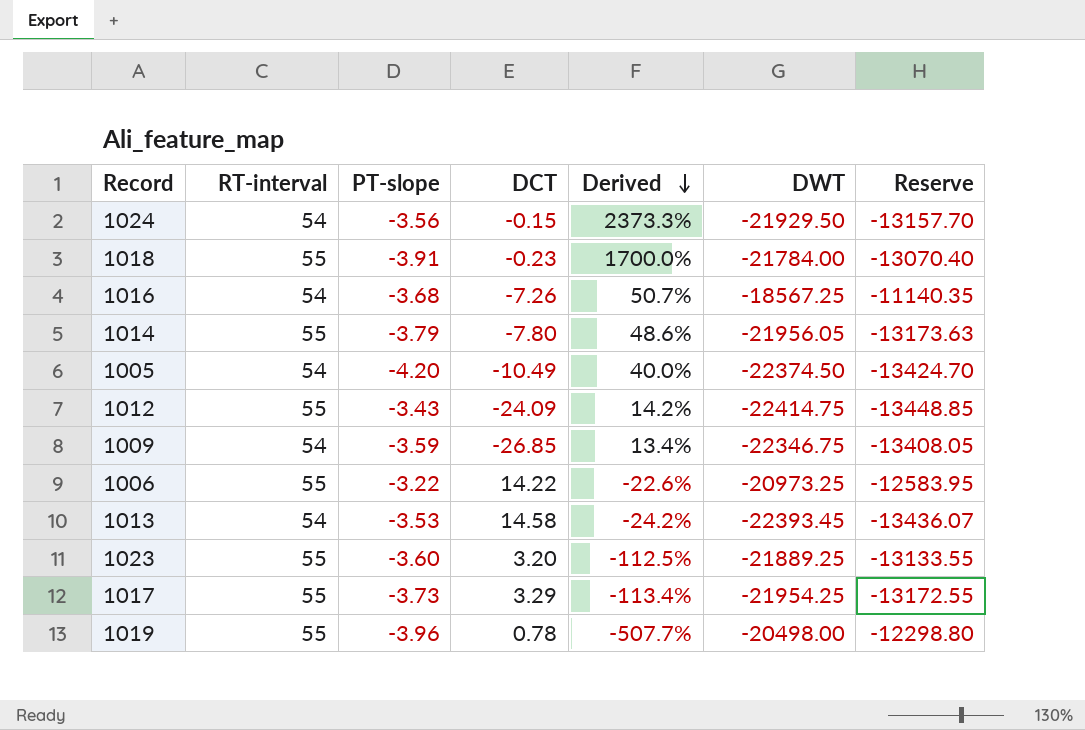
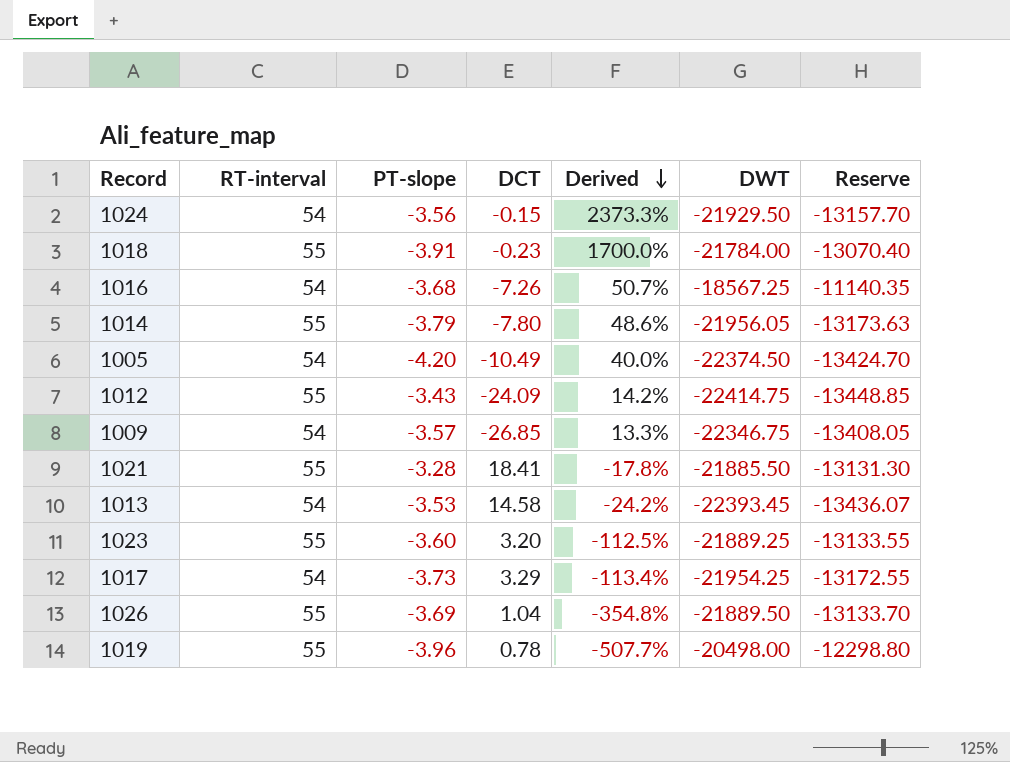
row 1006: 55 | -3.22 | 14.22 | -22.6% | -20973.25 | -12583.95 -> none
1009 | PT-slope: -3.59 -> -3.57
1009 | Derived: 13.4% -> 13.3%
row 1021: none -> 55 | -3.28 | 18.41 | -17.8% | -21885.50 | -13131.30
1017 | RT-interval: 55 -> 54
row 1026: none -> 55 | -3.69 | 1.04 | -354.8% | -21889.50 | -13133.70

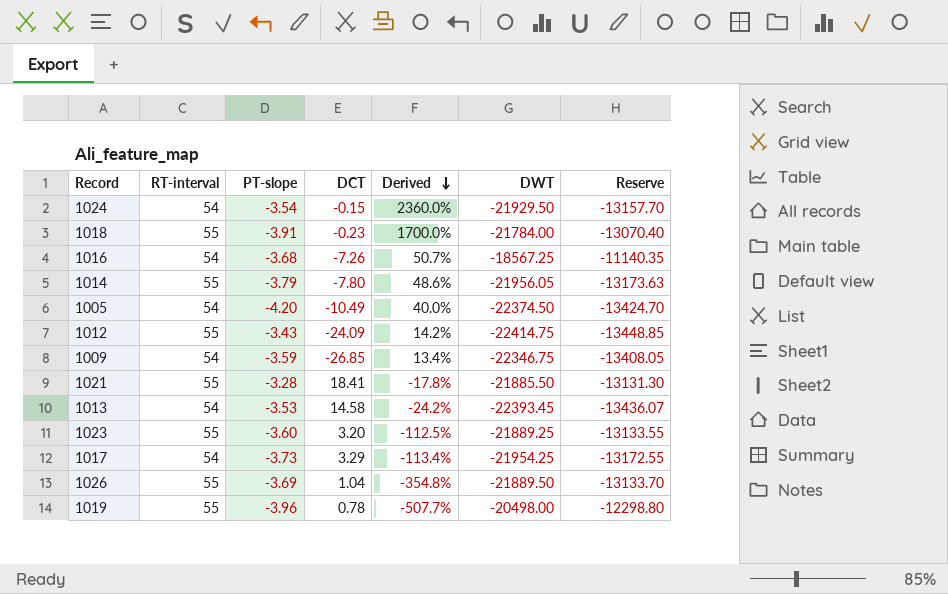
1024 | PT-slope: -3.56 -> -3.54
1024 | Derived: 2373.3% -> 2360.0%
1009 | PT-slope: -3.57 -> -3.59
1009 | Derived: 13.3% -> 13.4%

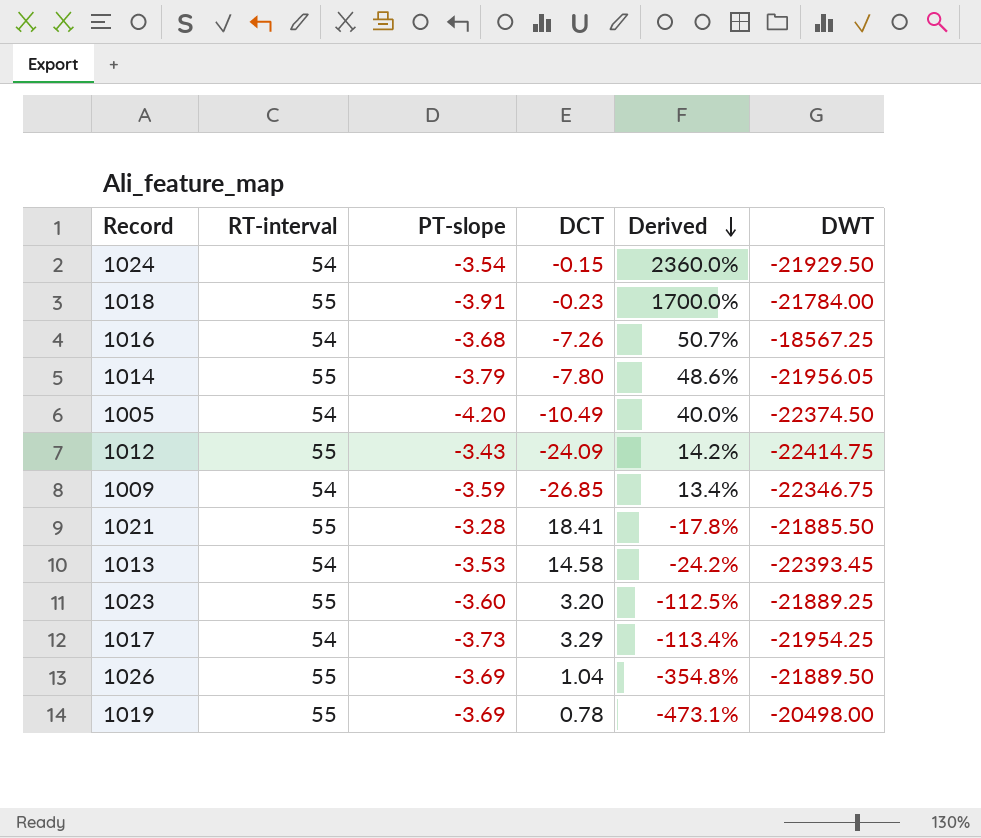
column Reserve | formula: [DWT] * 0.6 -> none
1019 | PT-slope: -3.96 -> -3.69
1019 | Derived: -507.7% -> -473.1%

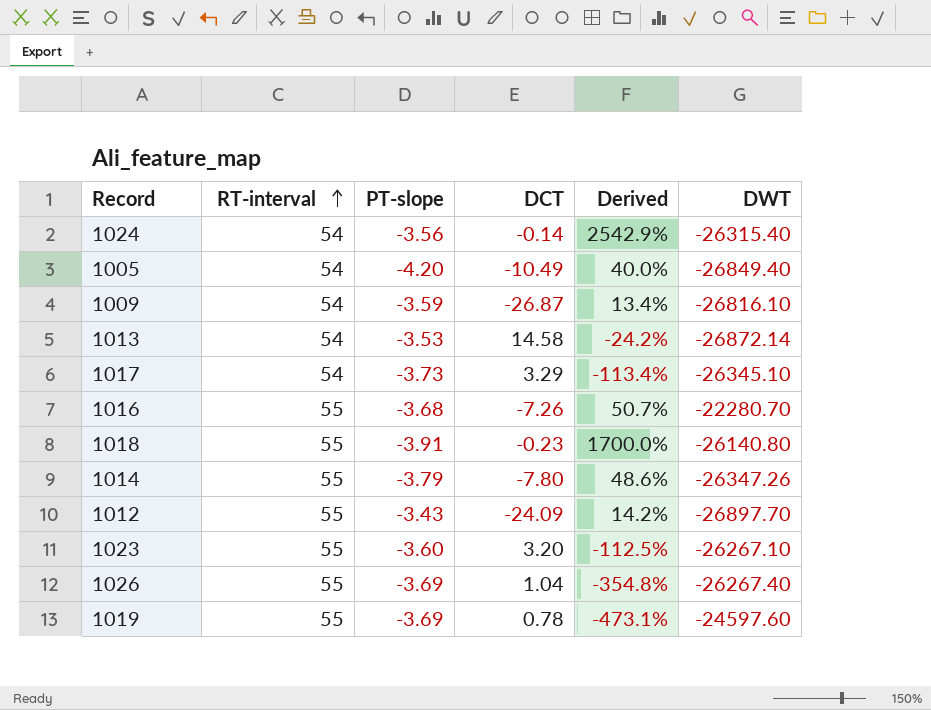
row order: Derived descending -> RT-interval ascending
row 1021: 55 | -3.28 | 18.41 | -17.8% | -21885.50 -> none
1024 | PT-slope: -3.54 -> -3.56
1024 | DCT: -0.15 -> -0.14
1024 | Derived: 2360.0% -> 2542.9%
1024 | DWT: -21929.50 -> -26315.40
1005 | DWT: -22374.50 -> -26849.40
1009 | DCT: -26.85 -> -26.87
1009 | DWT: -22346.75 -> -26816.10
1013 | DWT: -22393.45 -> -26872.14
1017 | DWT: -21954.25 -> -26345.10
1016 | RT-interval: 54 -> 55
1016 | DWT: -18567.25 -> -22280.70
1018 | DWT: -21784.00 -> -26140.80
1014 | DWT: -21956.05 -> -26347.26
1012 | DWT: -22414.75 -> -26897.70
1023 | DWT: -21889.25 -> -26267.10
1026 | DWT: -21889.50 -> -26267.40
1019 | DWT: -20498.00 -> -24597.60

